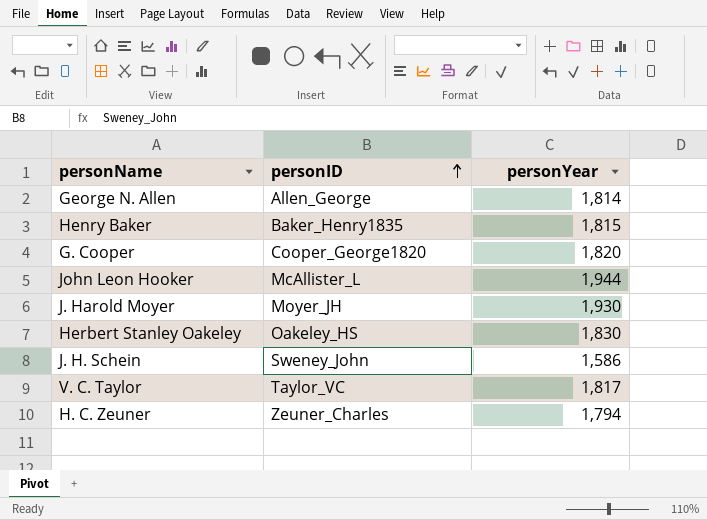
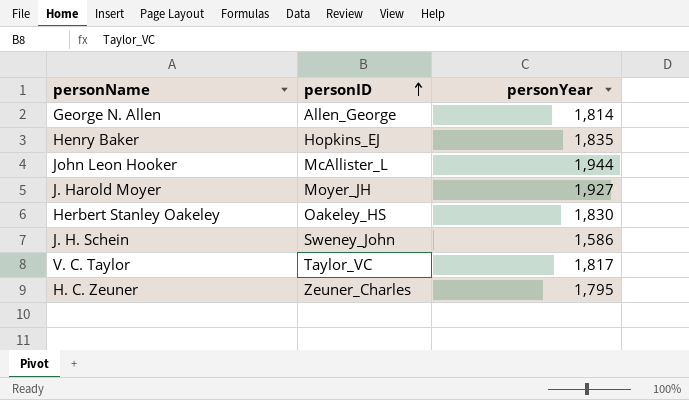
row G. Cooper: Cooper_George1820 | 1,820 -> none
Henry Baker | personID: Baker_Henry1835 -> Hopkins_EJ
Henry Baker | personYear: 1,815 -> 1,835
J. Harold Moyer | personYear: 1,930 -> 1,927
H. C. Zeuner | personYear: 1,794 -> 1,795

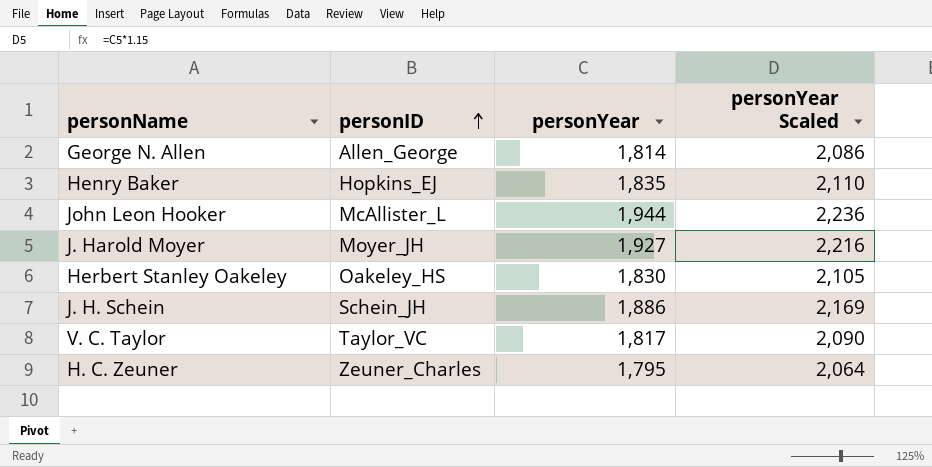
column personYear Scaled | formula: none -> [personYear] * 1.15
J. H. Schein | personID: Sweney_John -> Schein_JH
J. H. Schein | personYear: 1,586 -> 1,886

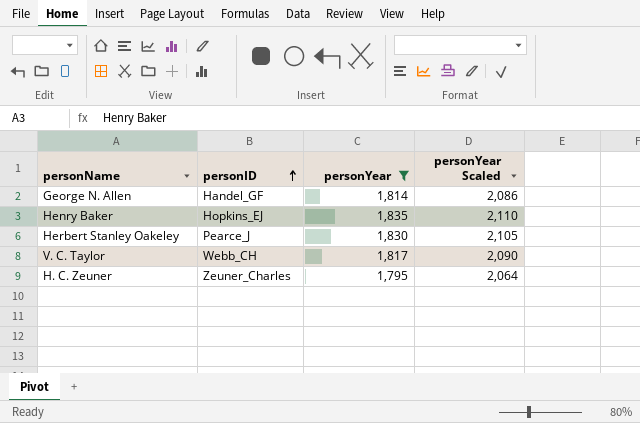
filter: none -> personYear <= 1,835
George N. Allen | personID: Allen_George -> Handel_GF
Herbert Stanley Oakeley | personID: Oakeley_HS -> Pearce_J
V. C. Taylor | personID: Taylor_VC -> Webb_CH

